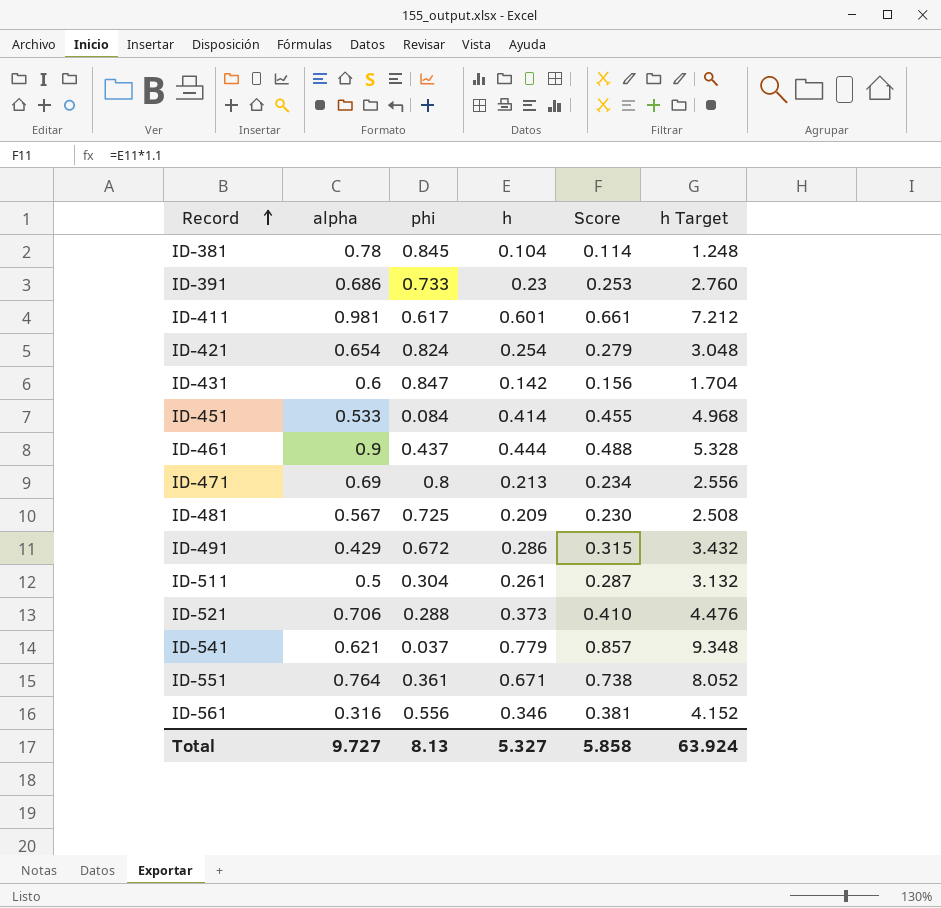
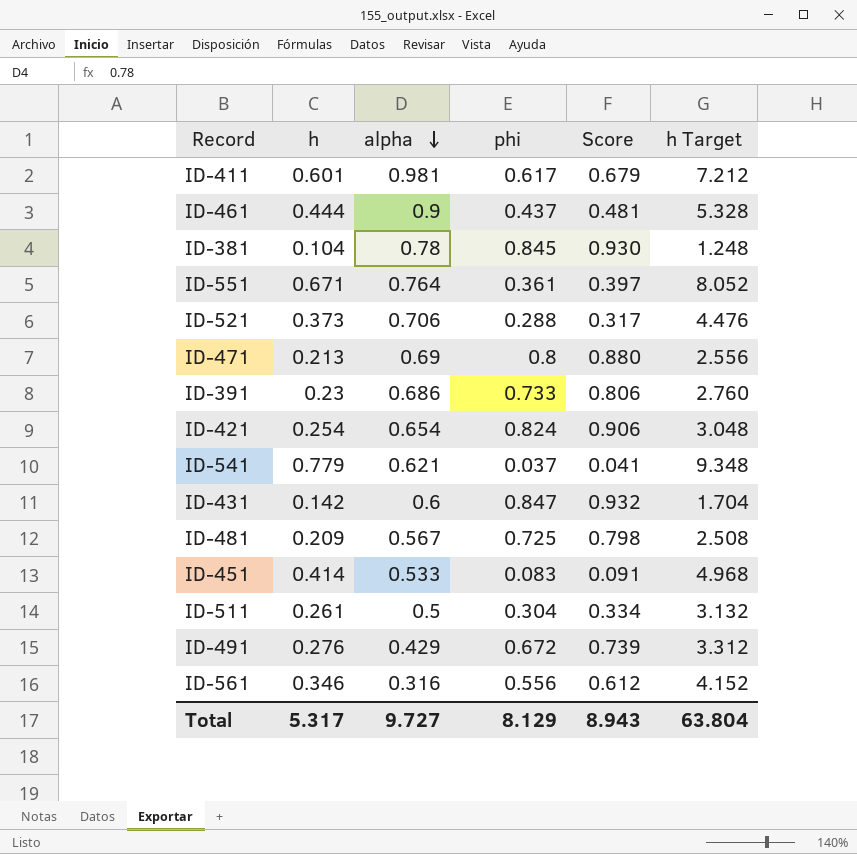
row order: Record ascending -> alpha descending
column h | position: 4 -> 2
column Score | formula: [h] * 1.1 -> [phi] * 1.1
ID-451 | phi: 0.084 -> 0.083
ID-491 | h: 0.286 -> 0.276
ID-491 | h Target: 3.432 -> 3.312
Total | h: 5.327 -> 5.317
Total | phi: 8.13 -> 8.129
Total | Score: 5.858 -> 8.943
Total | h Target: 63.924 -> 63.804

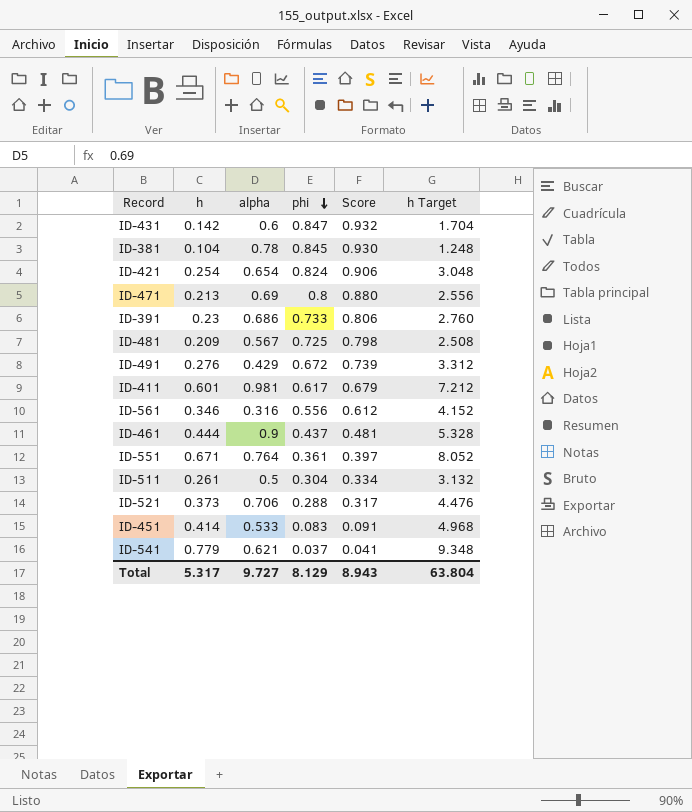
row order: alpha descending -> phi descending

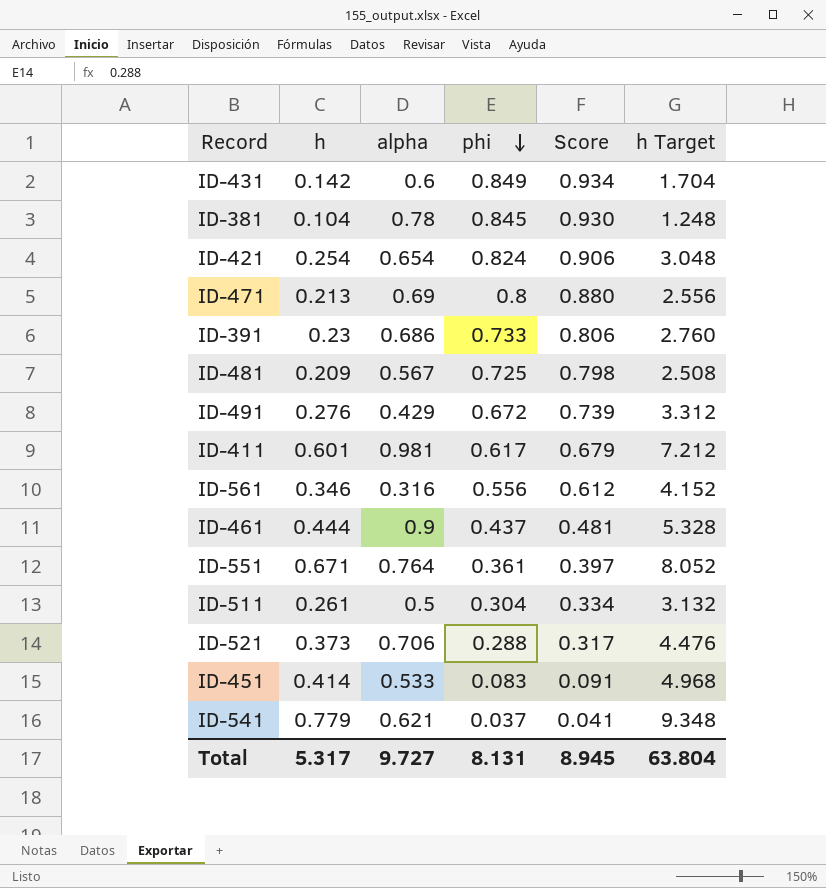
ID-431 | phi: 0.847 -> 0.849
ID-431 | Score: 0.932 -> 0.934
Total | phi: 8.129 -> 8.131
Total | Score: 8.943 -> 8.945

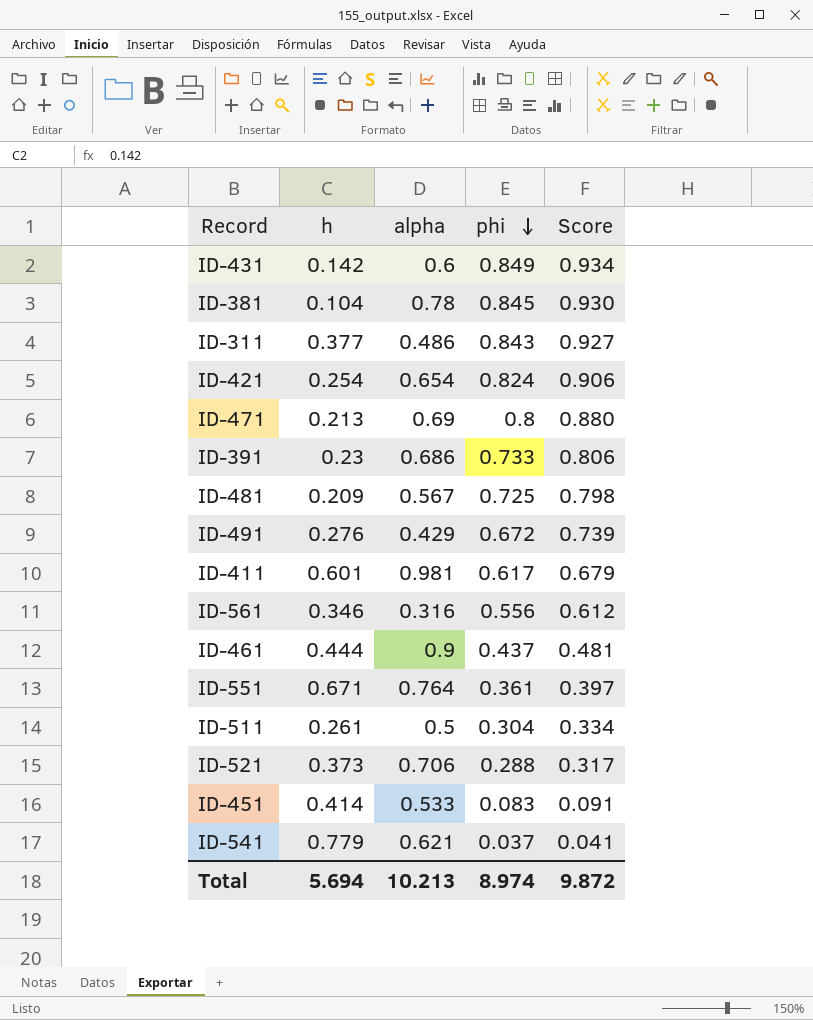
column h Target | formula: [h] * 12 -> none
row ID-311: none -> 0.377 | 0.486 | 0.843 | 0.927
Total | h: 5.317 -> 5.694
Total | alpha: 9.727 -> 10.213
Total | phi: 8.131 -> 8.974
Total | Score: 8.945 -> 9.872

